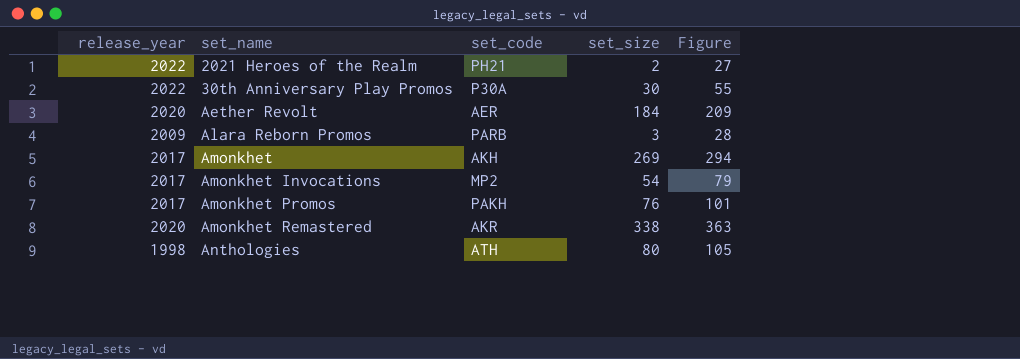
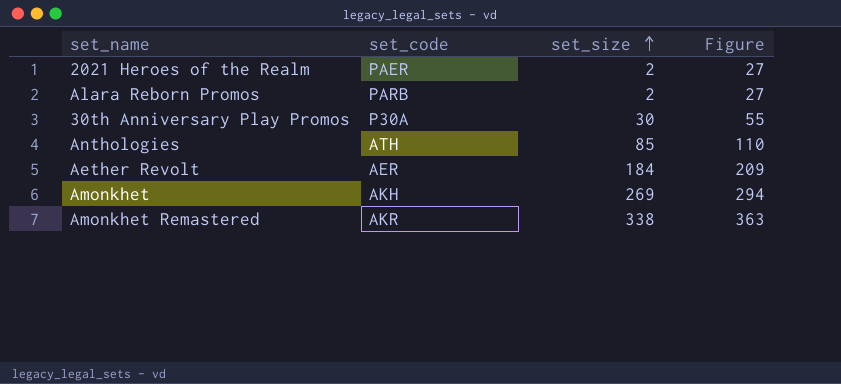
row order: none -> set_size ascending
column release_year | position: 1 -> none
row Amonkhet Invocations: 2017 | MP2 | 54 | 79 -> none
row Amonkhet Promos: 2017 | PAKH | 76 | 101 -> none
2021 Heroes of the Realm | set_code: PH21 -> PAER
Alara Reborn Promos | set_size: 3 -> 2
Alara Reborn Promos | Figure: 28 -> 27
Anthologies | set_size: 80 -> 85
Anthologies | Figure: 105 -> 110

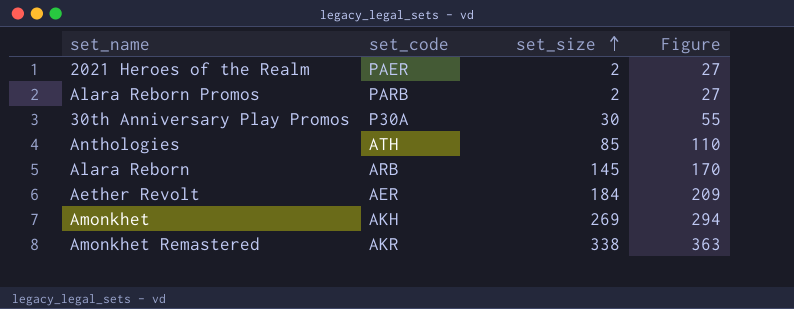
row Alara Reborn: none -> ARB | 145 | 170

